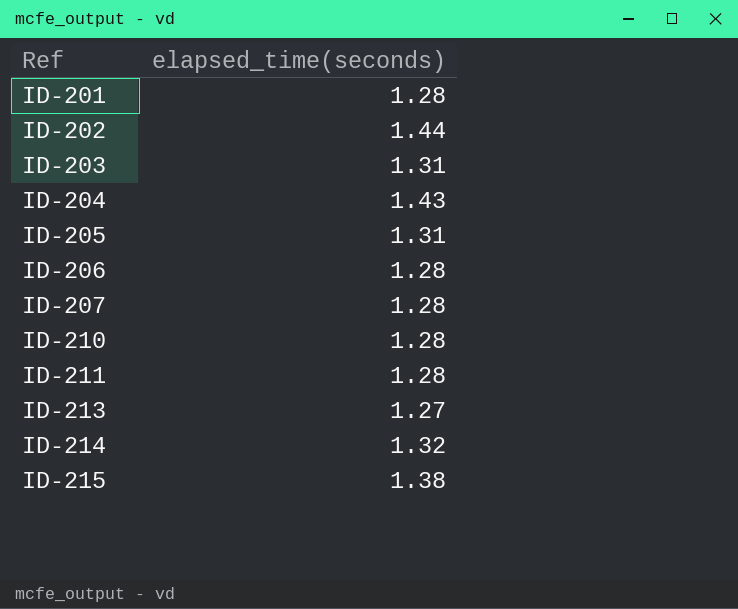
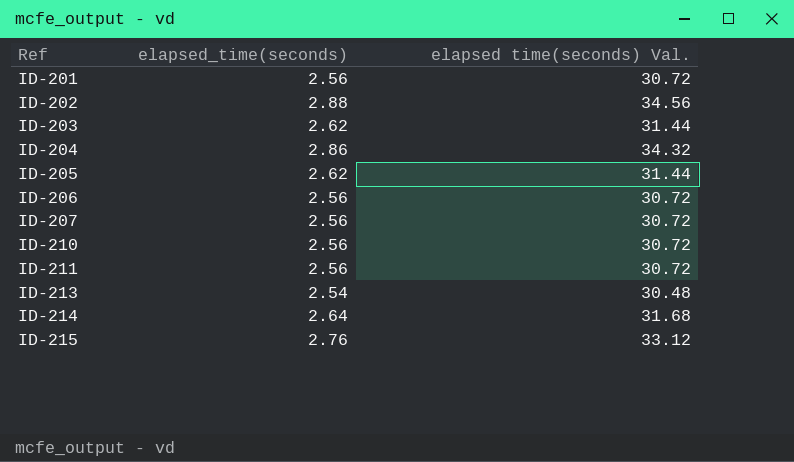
column elapsed time(seconds) Val. | formula: none -> [elapsed_time(seconds)] * 12
ID-201 | elapsed_time(seconds): 1.28 -> 2.56
ID-202 | elapsed_time(seconds): 1.44 -> 2.88
ID-203 | elapsed_time(seconds): 1.31 -> 2.62
ID-204 | elapsed_time(seconds): 1.43 -> 2.86
ID-205 | elapsed_time(seconds): 1.31 -> 2.62
ID-206 | elapsed_time(seconds): 1.28 -> 2.56
ID-207 | elapsed_time(seconds): 1.28 -> 2.56
ID-210 | elapsed_time(seconds): 1.28 -> 2.56
ID-211 | elapsed_time(seconds): 1.28 -> 2.56
ID-213 | elapsed_time(seconds): 1.27 -> 2.54
ID-214 | elapsed_time(seconds): 1.32 -> 2.64
ID-215 | elapsed_time(seconds): 1.38 -> 2.76

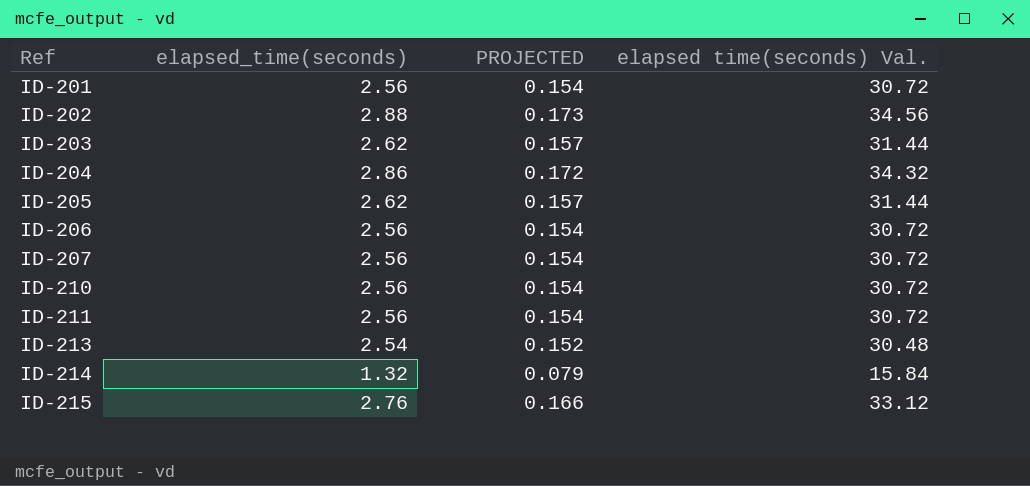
column PROJECTED | formula: none -> [elapsed_time(seconds)] * 0.06
ID-214 | elapsed_time(seconds): 2.64 -> 1.32
ID-214 | elapsed time(seconds) Val.: 31.68 -> 15.84

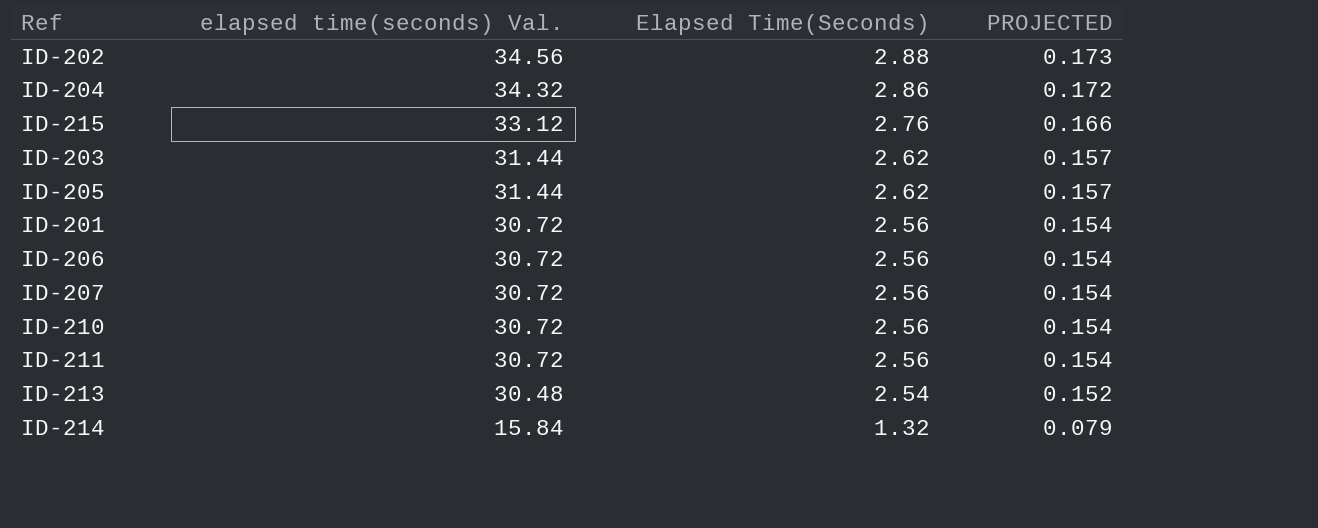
row order: Ref ascending -> elapsed time(seconds) Val. descending
column elapsed time(seconds) Val. | position: 4 -> 2
column name: elapsed_time(seconds) -> Elapsed Time(Seconds)

